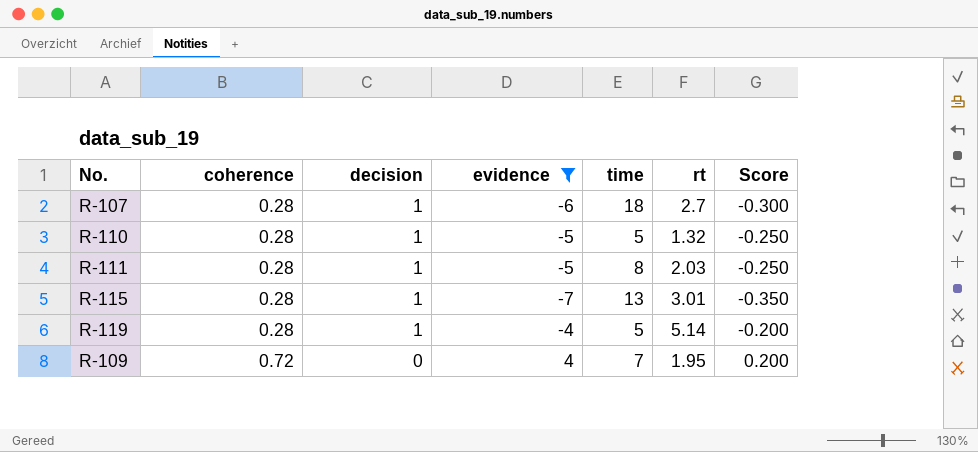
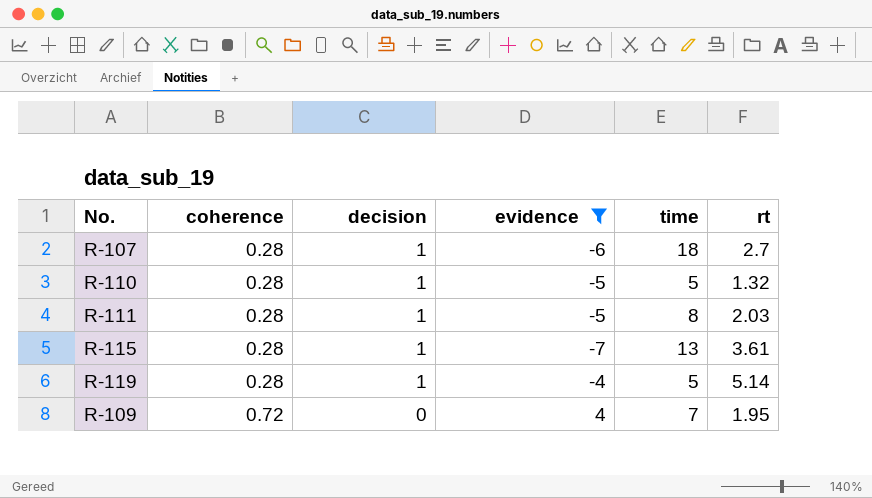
column Score | formula: [evidence] * 0.05 -> none
R-115 | rt: 3.01 -> 3.61

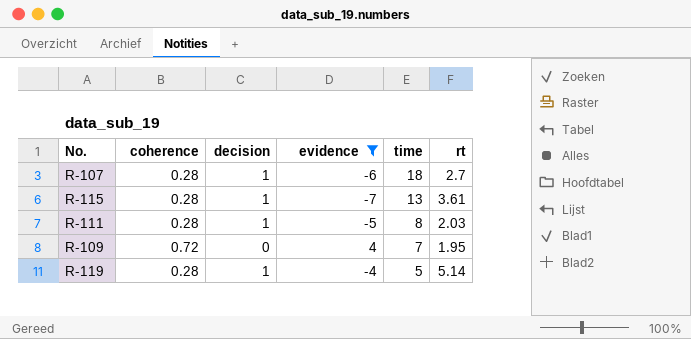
row order: coherence ascending -> time descending
row R-110: 0.28 | 1 | -5 | 5 | 1.32 -> none

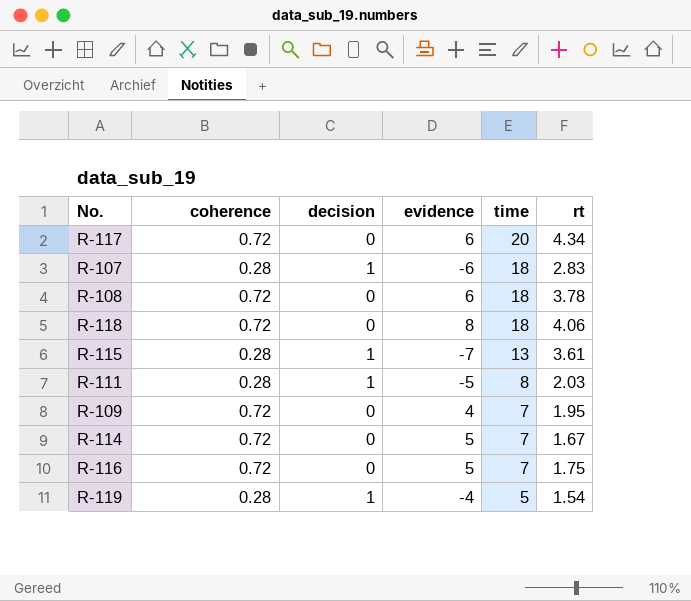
filter: evidence <= 4 -> none
R-107 | rt: 2.7 -> 2.83
R-119 | rt: 5.14 -> 1.54

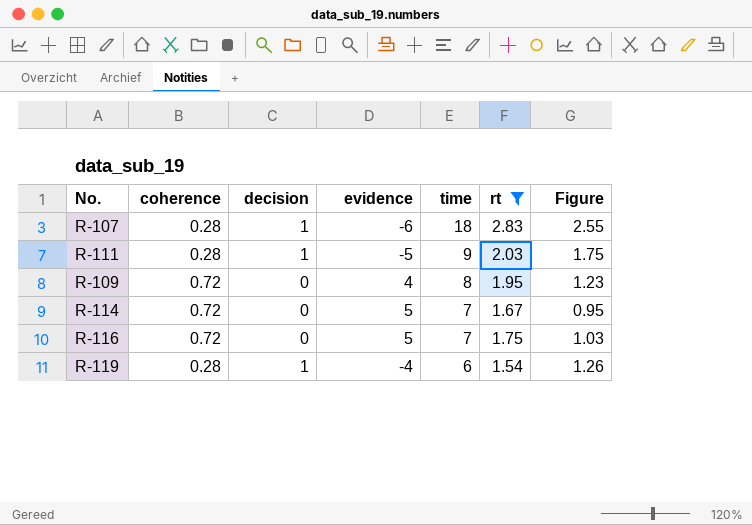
filter: none -> rt <= 2.83
column Figure | formula: none -> [rt] - [coherence]
R-111 | time: 8 -> 9
R-109 | time: 7 -> 8
R-119 | time: 5 -> 6

